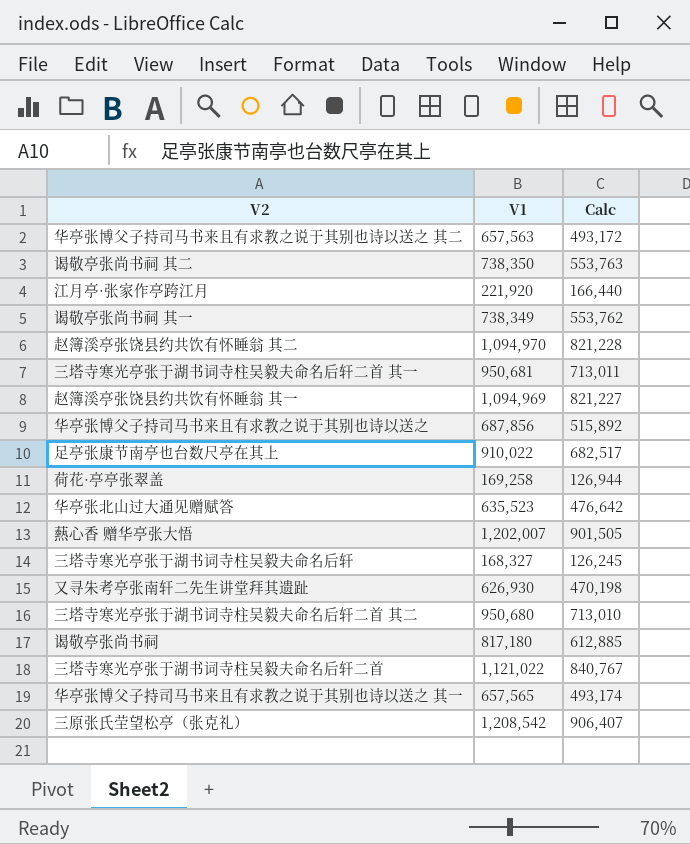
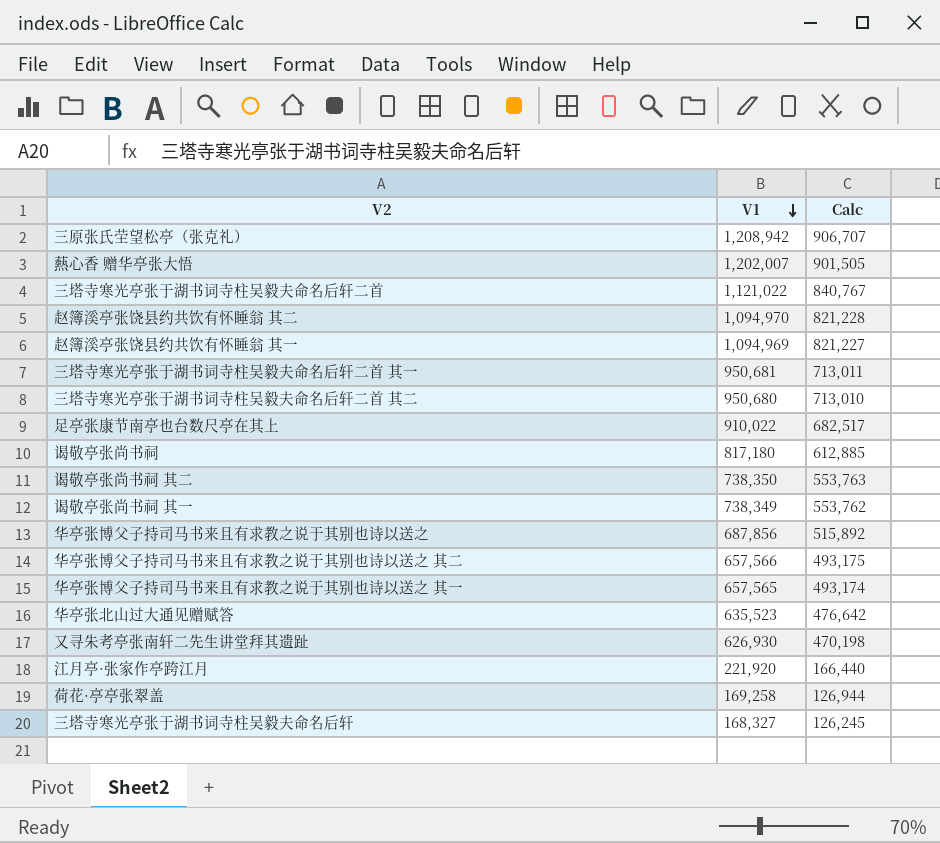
row order: none -> V1 descending
三原张氏茔望松亭（张克礼） | V1: 1,208,542 -> 1,208,942
三原张氏茔望松亭（张克礼） | Calc: 906,407 -> 906,707
华亭张博父子持司马书来且有求教之说于其别也诗以送之 其二 | V1: 657,563 -> 657,566
华亭张博父子持司马书来且有求教之说于其别也诗以送之 其二 | Calc: 493,172 -> 493,175

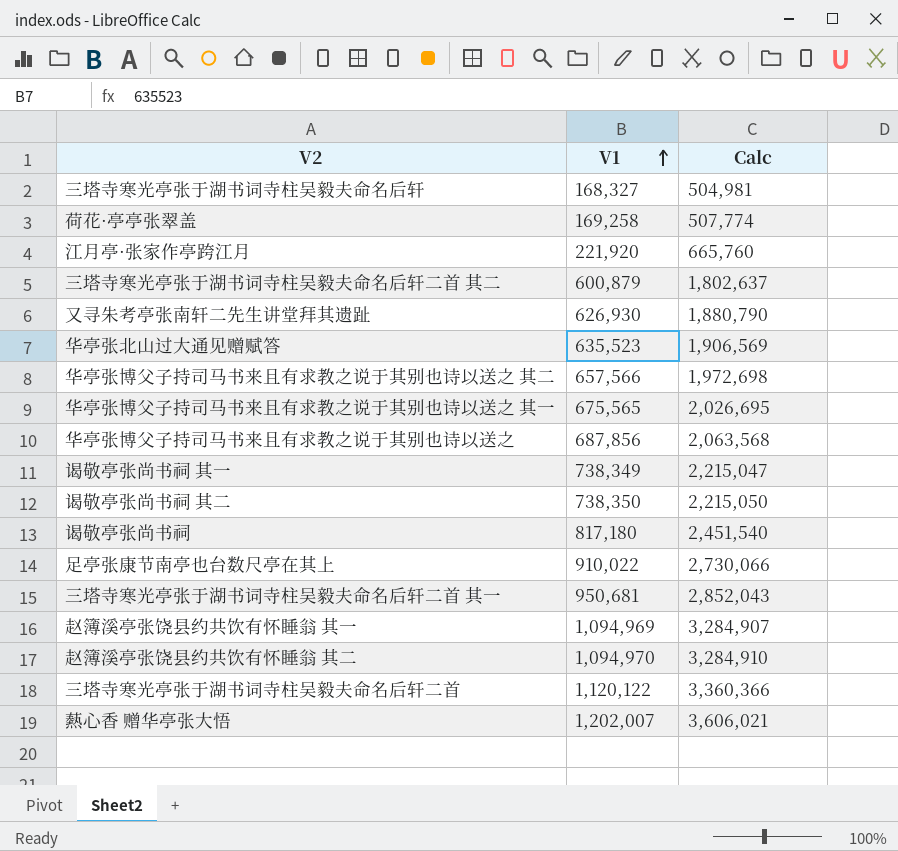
row order: V1 descending -> V1 ascending
column Calc | formula: [V1] * 0.75 -> [V1] * 3
row 三原张氏茔望松亭（张克礼）: 1,208,942 | 906,707 -> none
三塔寺寒光亭张于湖书词寺柱吴毅夫命名后轩二首 其二 | V1: 950,680 -> 600,879
华亭张博父子持司马书来且有求教之说于其别也诗以送之 其一 | V1: 657,565 -> 675,565
三塔寺寒光亭张于湖书词寺柱吴毅夫命名后轩二首 | V1: 1,121,022 -> 1,120,122

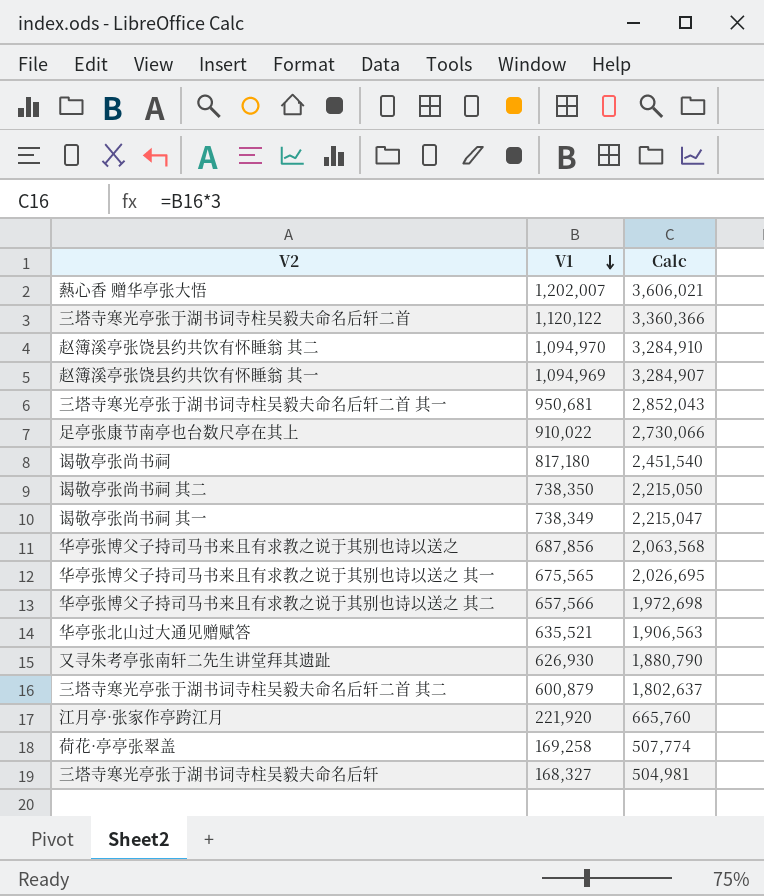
row order: V1 ascending -> V1 descending
华亭张北山过大通见赠赋答 | V1: 635,523 -> 635,521
华亭张北山过大通见赠赋答 | Calc: 1,906,569 -> 1,906,563

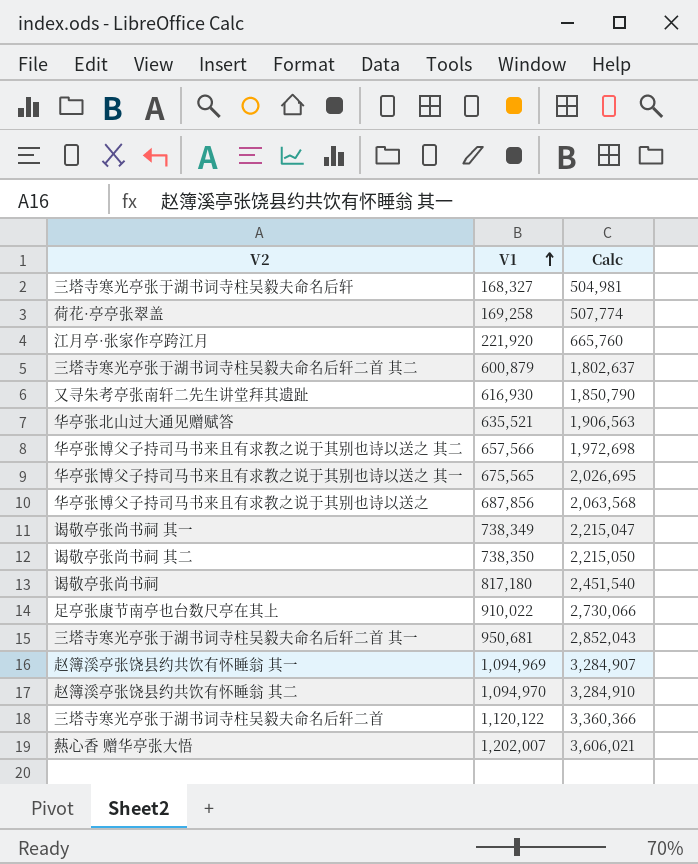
row order: V1 descending -> V1 ascending
又寻朱考亭张南轩二先生讲堂拜其遗趾 | V1: 626,930 -> 616,930
又寻朱考亭张南轩二先生讲堂拜其遗趾 | Calc: 1,880,790 -> 1,850,790

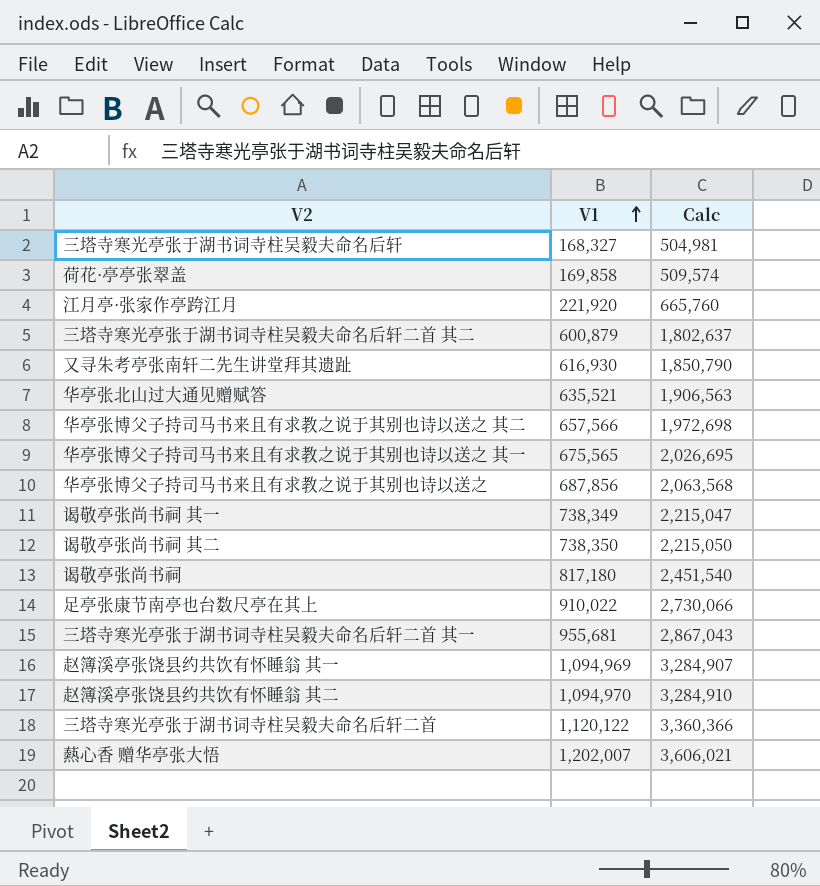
荷花·亭亭张翠盖 | V1: 169,258 -> 169,858
荷花·亭亭张翠盖 | Calc: 507,774 -> 509,574
三塔寺寒光亭张于湖书词寺柱吴毅夫命名后轩二首 其一 | V1: 950,681 -> 955,681
三塔寺寒光亭张于湖书词寺柱吴毅夫命名后轩二首 其一 | Calc: 2,852,043 -> 2,867,043

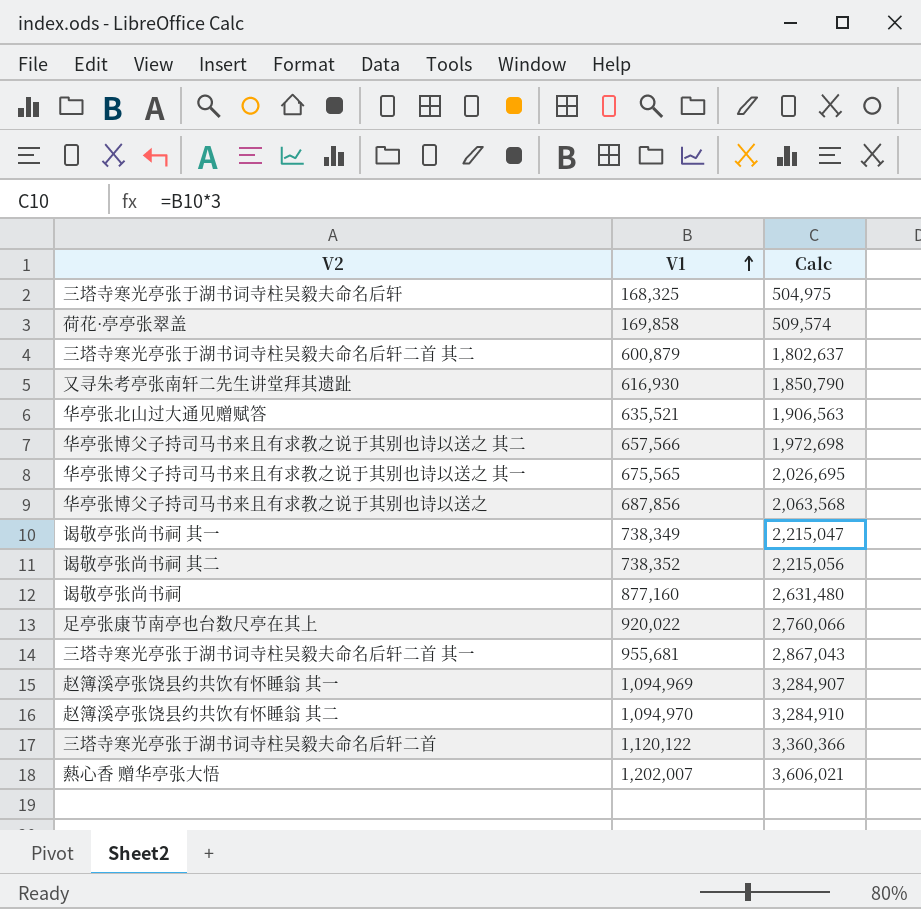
row 江月亭·张家作亭跨江月: 221,920 | 665,760 -> none
三塔寺寒光亭张于湖书词寺柱吴毅夫命名后轩 | V1: 168,327 -> 168,325
三塔寺寒光亭张于湖书词寺柱吴毅夫命名后轩 | Calc: 504,981 -> 504,975
谒敬亭张尚书祠 其二 | V1: 738,350 -> 738,352
谒敬亭张尚书祠 其二 | Calc: 2,215,050 -> 2,215,056
谒敬亭张尚书祠 | V1: 817,180 -> 877,160
谒敬亭张尚书祠 | Calc: 2,451,540 -> 2,631,480
足亭张康节南亭也台数尺亭在其上 | V1: 910,022 -> 920,022
足亭张康节南亭也台数尺亭在其上 | Calc: 2,730,066 -> 2,760,066

